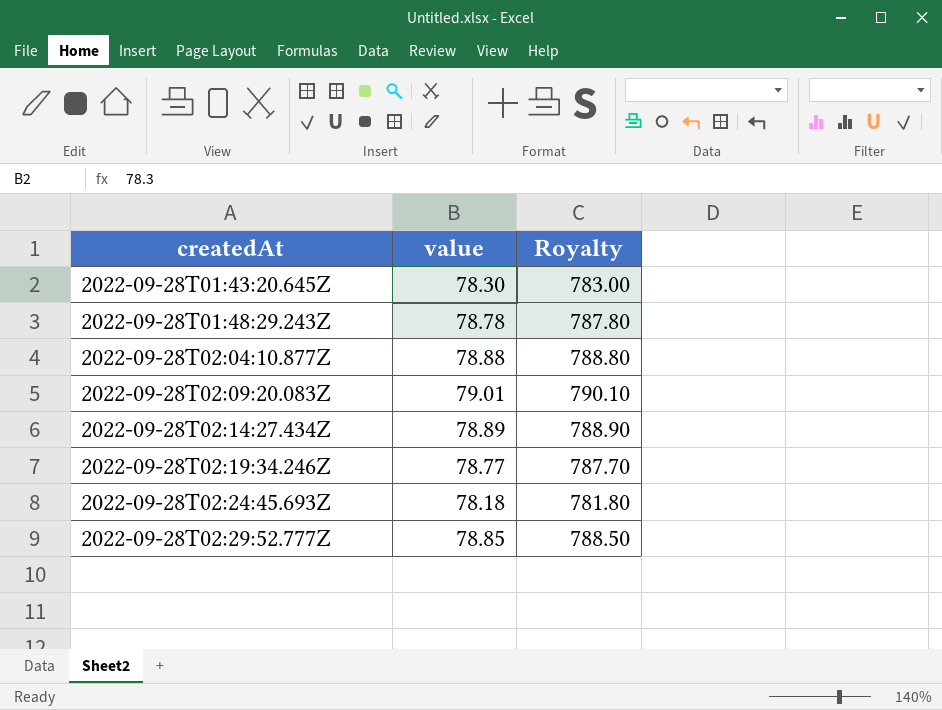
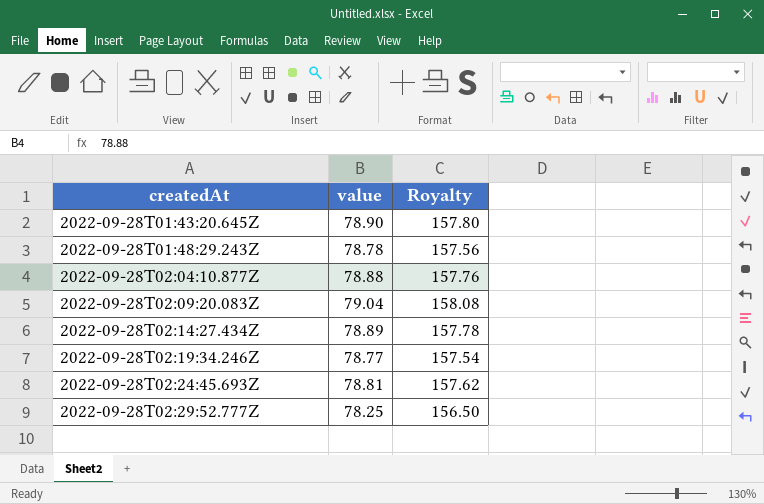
column Royalty | formula: [value] * 10 -> [value] * 2
2022-09-28T01:43:20.645Z | value: 78.30 -> 78.90
2022-09-28T02:09:20.083Z | value: 79.01 -> 79.04
2022-09-28T02:24:45.693Z | value: 78.18 -> 78.81
2022-09-28T02:29:52.777Z | value: 78.85 -> 78.25

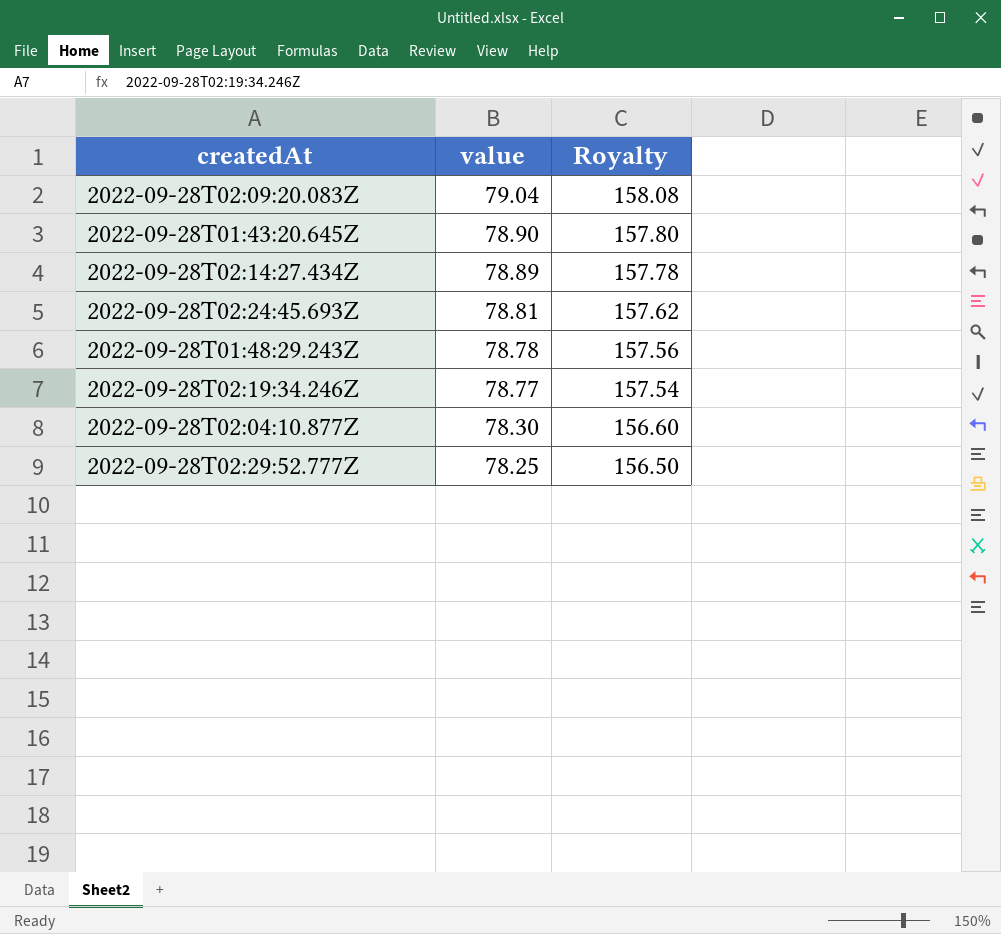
row order: createdAt ascending -> value descending
2022-09-28T02:04:10.877Z | value: 78.88 -> 78.30
2022-09-28T02:04:10.877Z | Royalty: 157.76 -> 156.60

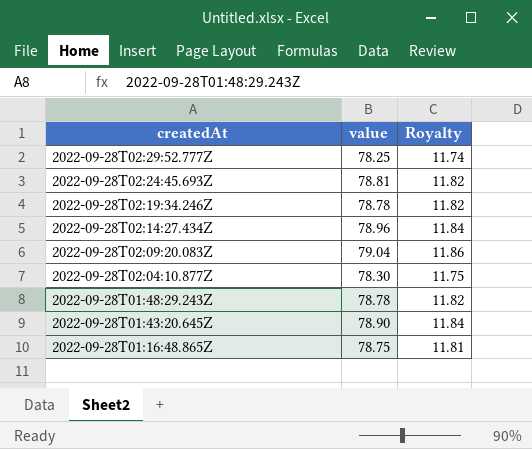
row order: value descending -> createdAt descending
column Royalty | formula: [value] * 2 -> [value] * 0.15
2022-09-28T02:19:34.246Z | value: 78.77 -> 78.78
2022-09-28T02:14:27.434Z | value: 78.89 -> 78.96
row 2022-09-28T01:16:48.865Z: none -> 78.75 | 11.81

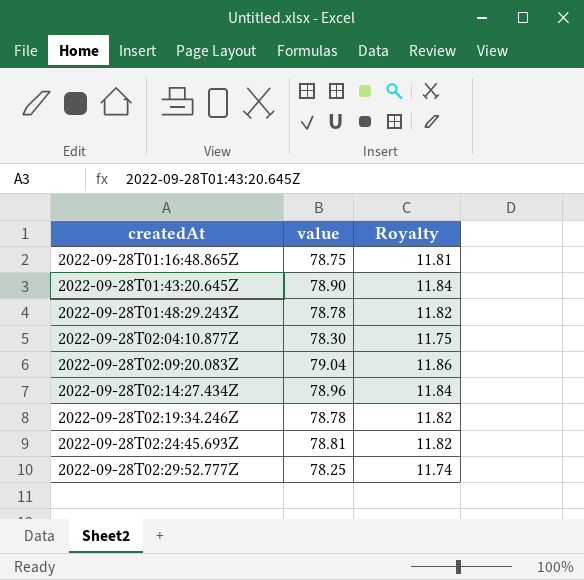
row order: createdAt descending -> createdAt ascending

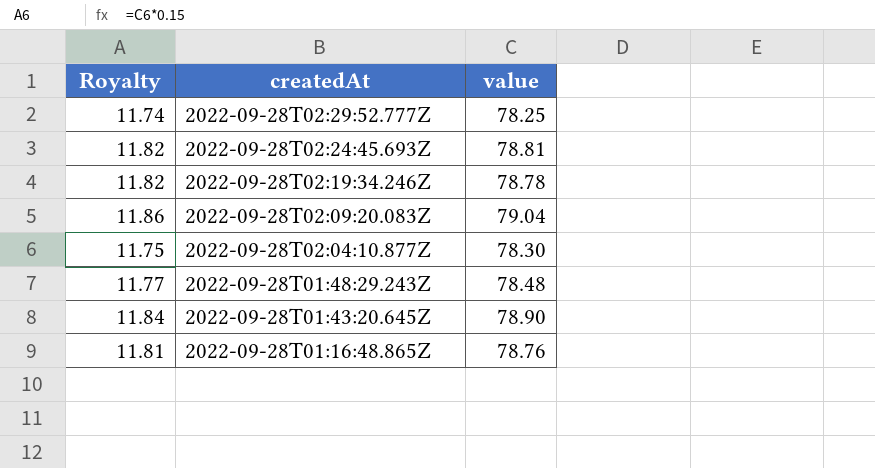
row order: createdAt ascending -> createdAt descending
column Royalty | position: 3 -> 1
row 2022-09-28T02:14:27.434Z: 78.96 | 11.84 -> none
2022-09-28T01:48:29.243Z | Royalty: 11.82 -> 11.77
2022-09-28T01:48:29.243Z | value: 78.78 -> 78.48
2022-09-28T01:16:48.865Z | value: 78.75 -> 78.76

